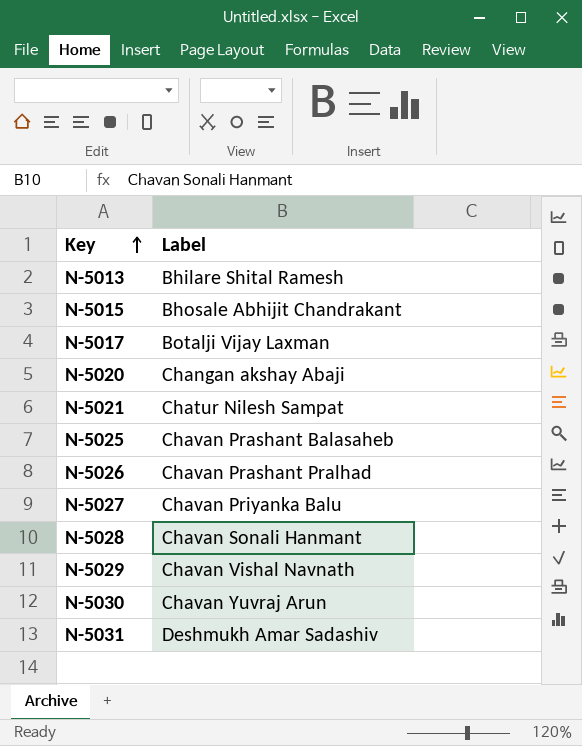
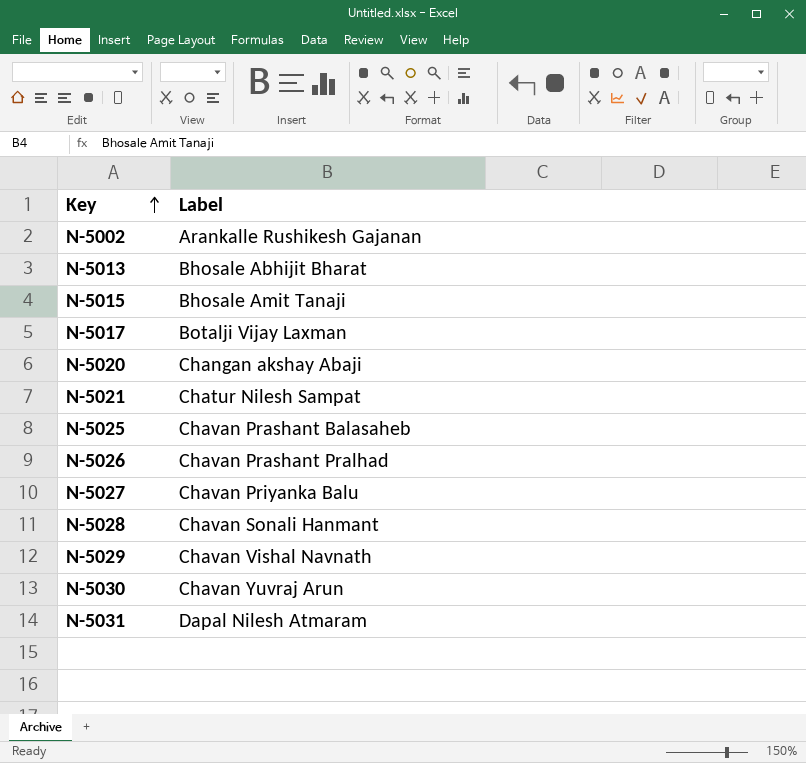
row N-5002: none -> Arankalle Rushikesh Gajanan
N-5013 | Label: Bhilare Shital Ramesh -> Bhosale Abhijit Bharat
N-5015 | Label: Bhosale Abhijit Chandrakant -> Bhosale Amit Tanaji
N-5031 | Label: Deshmukh Amar Sadashiv -> Dapal Nilesh Atmaram

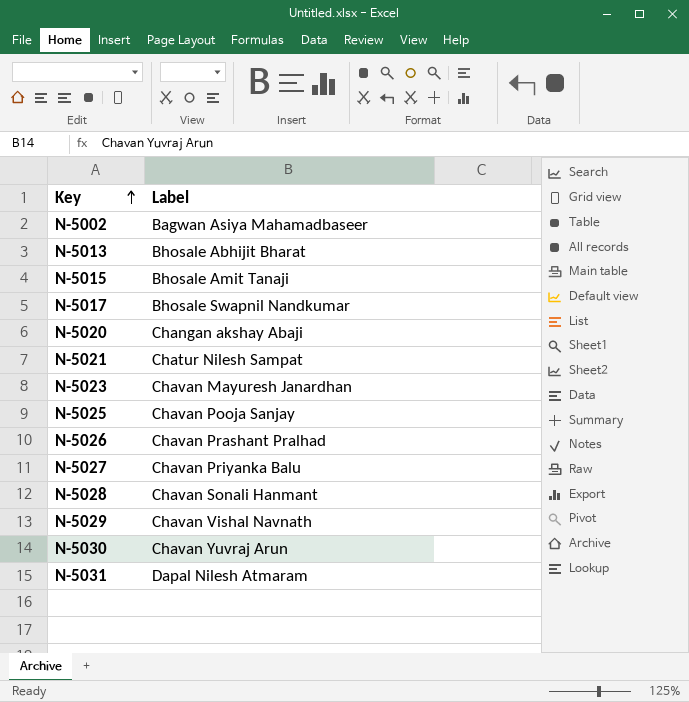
N-5002 | Label: Arankalle Rushikesh Gajanan -> Bagwan Asiya Mahamadbaseer
N-5017 | Label: Botalji Vijay Laxman -> Bhosale Swapnil Nandkumar
row N-5023: none -> Chavan Mayuresh Janardhan
N-5025 | Label: Chavan Prashant Balasaheb -> Chavan Pooja Sanjay

